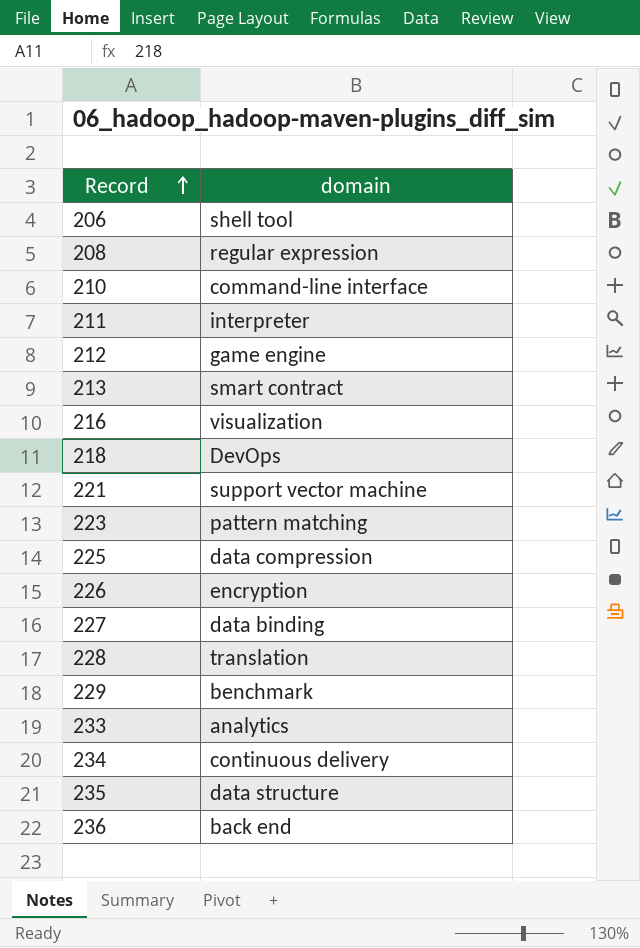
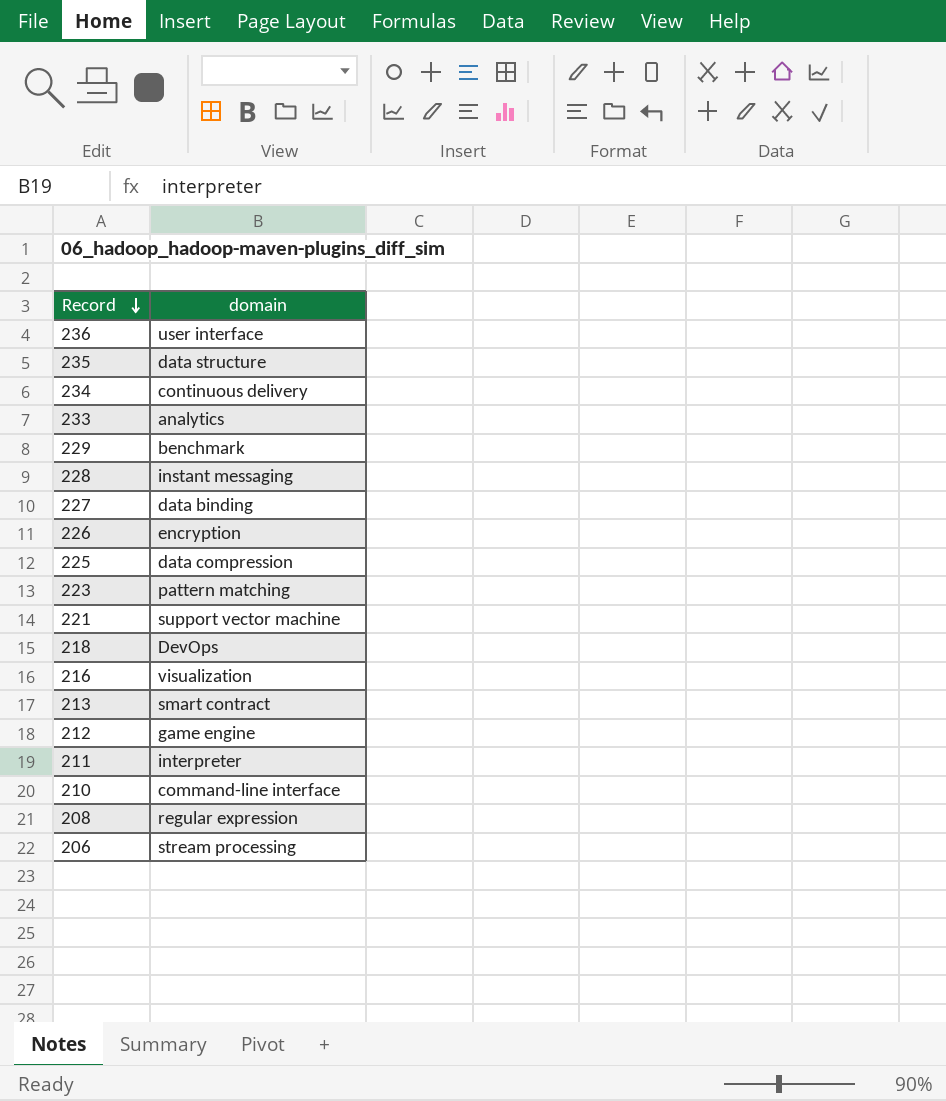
row order: Record ascending -> Record descending
236 | domain: back end -> user interface
228 | domain: translation -> instant messaging
206 | domain: shell tool -> stream processing

